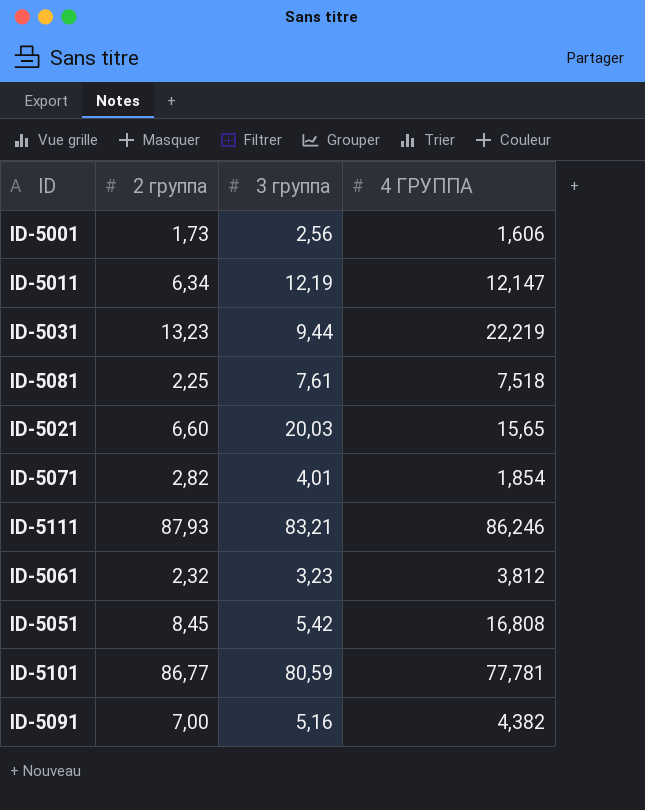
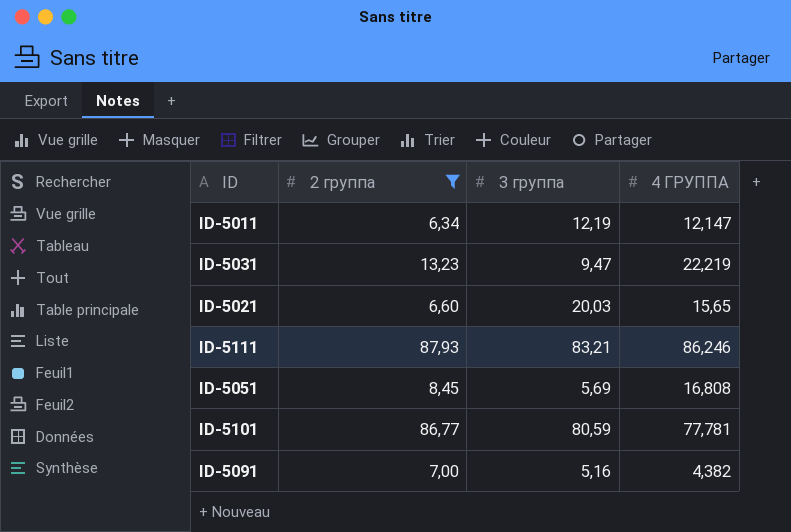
filter: none -> 2 группа >= 6,34
ID-5031 | 3 группа: 9,44 -> 9,47
ID-5051 | 3 группа: 5,42 -> 5,69

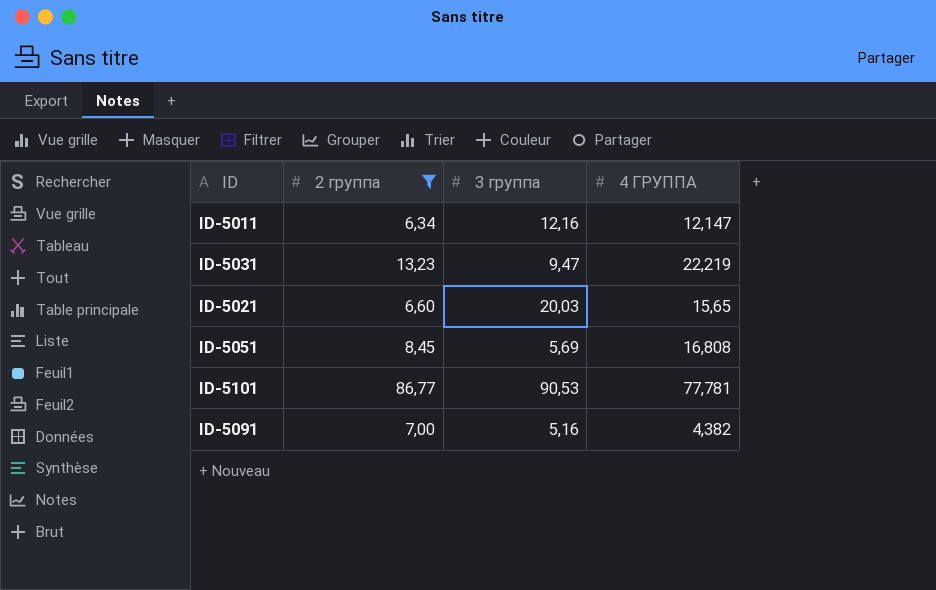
row ID-5111: 87,93 | 83,21 | 86,246 -> none
ID-5011 | 3 группа: 12,19 -> 12,16
ID-5101 | 3 группа: 80,59 -> 90,53

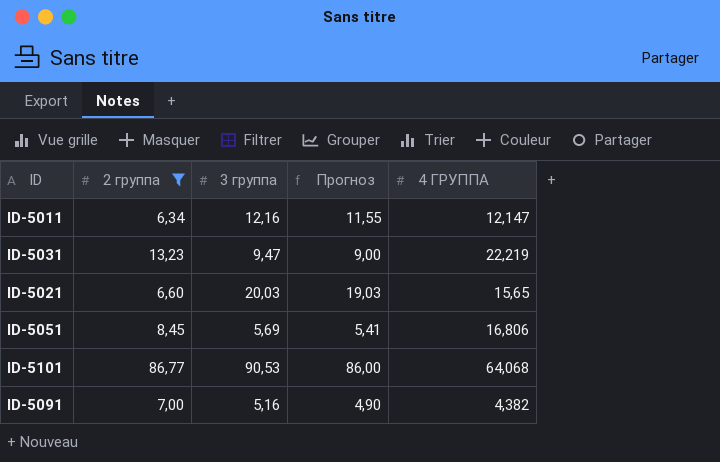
column Прогноз | formula: none -> [3 группа] * 0,95
ID-5051 | 4 ГРУППА: 16,808 -> 16,806
ID-5101 | 4 ГРУППА: 77,781 -> 64,068

